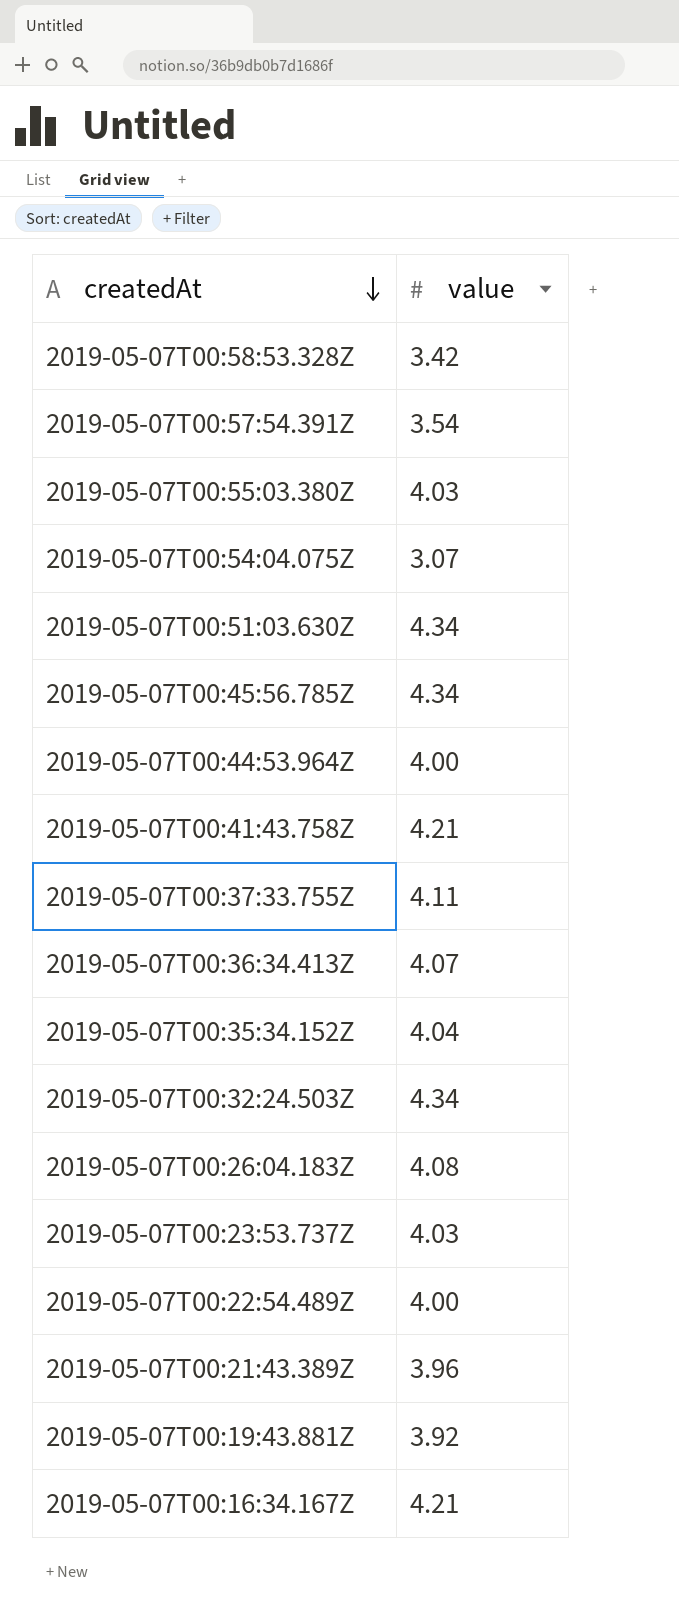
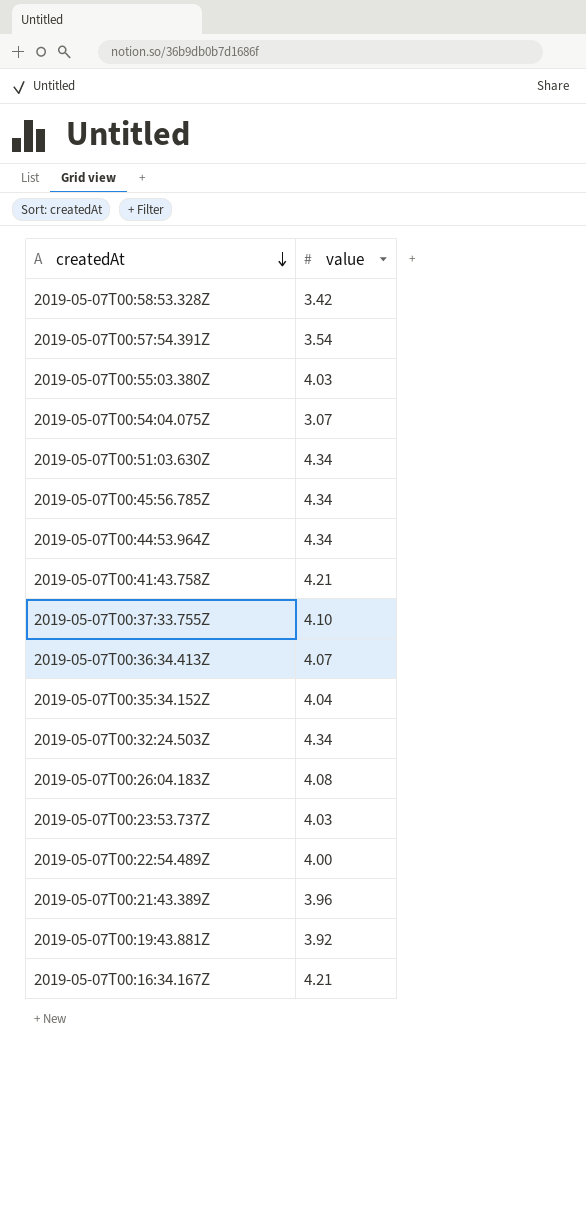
2019-05-07T00:44:53.964Z | value: 4.00 -> 4.34
2019-05-07T00:37:33.755Z | value: 4.11 -> 4.10

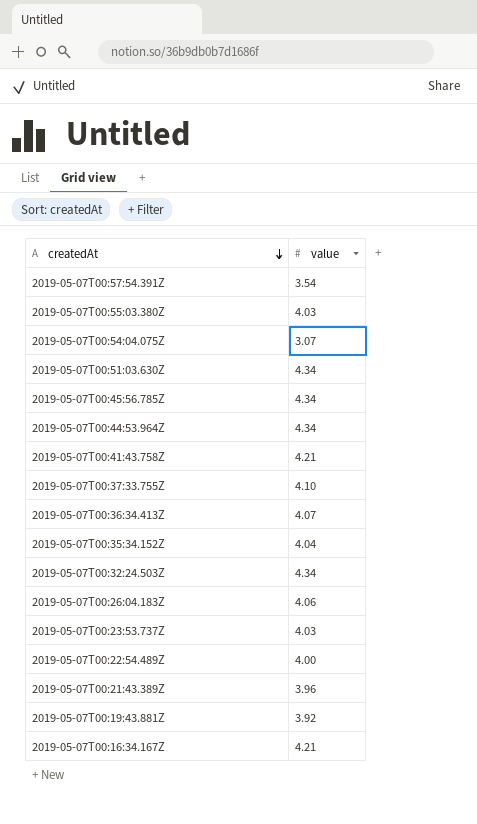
row 2019-05-07T00:58:53.328Z: 3.42 -> none
2019-05-07T00:26:04.183Z | value: 4.08 -> 4.06

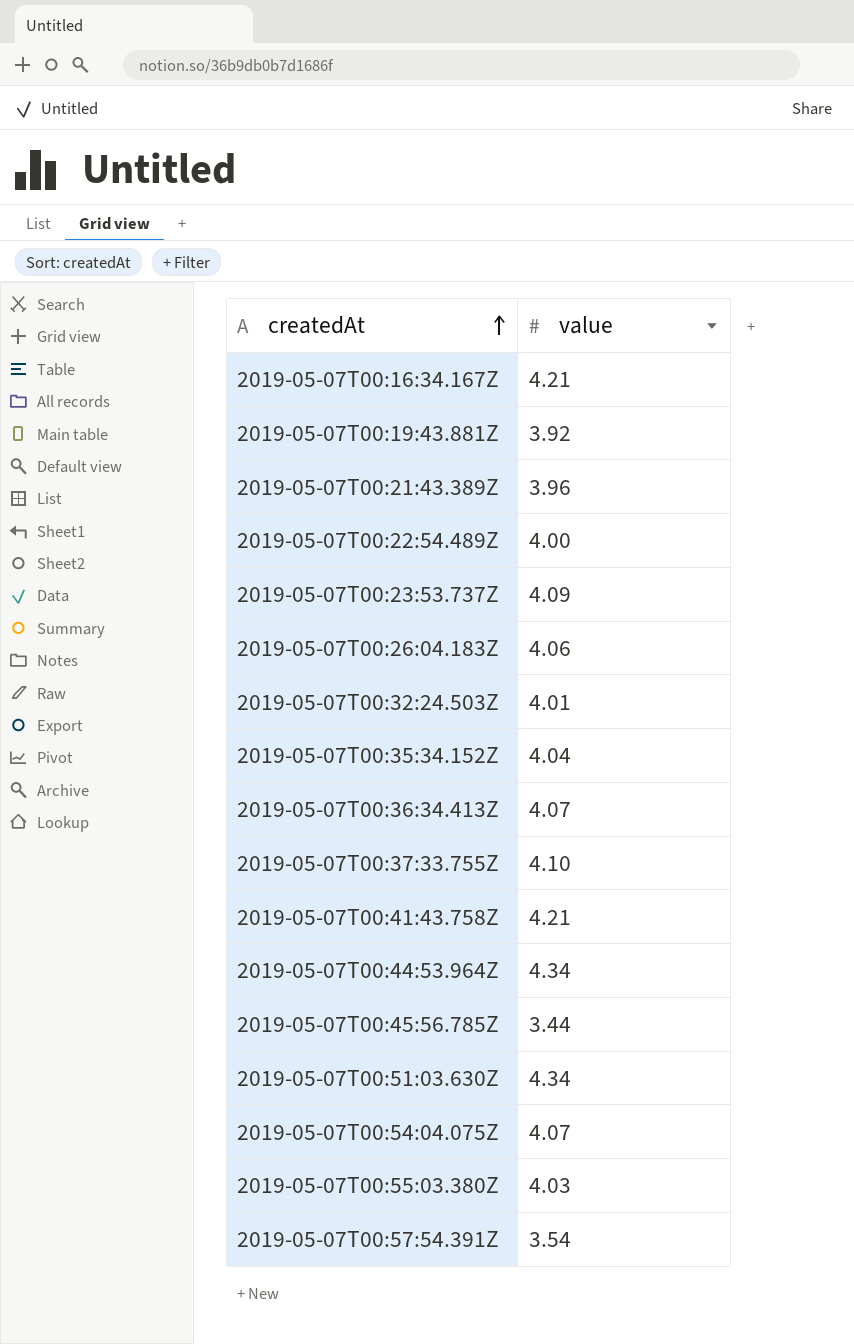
row order: createdAt descending -> createdAt ascending
2019-05-07T00:23:53.737Z | value: 4.03 -> 4.09
2019-05-07T00:32:24.503Z | value: 4.34 -> 4.01
2019-05-07T00:45:56.785Z | value: 4.34 -> 3.44
2019-05-07T00:54:04.075Z | value: 3.07 -> 4.07

